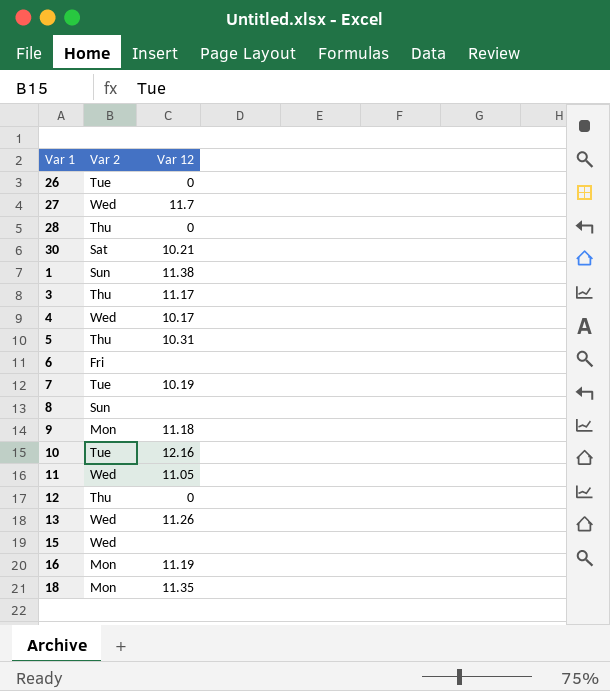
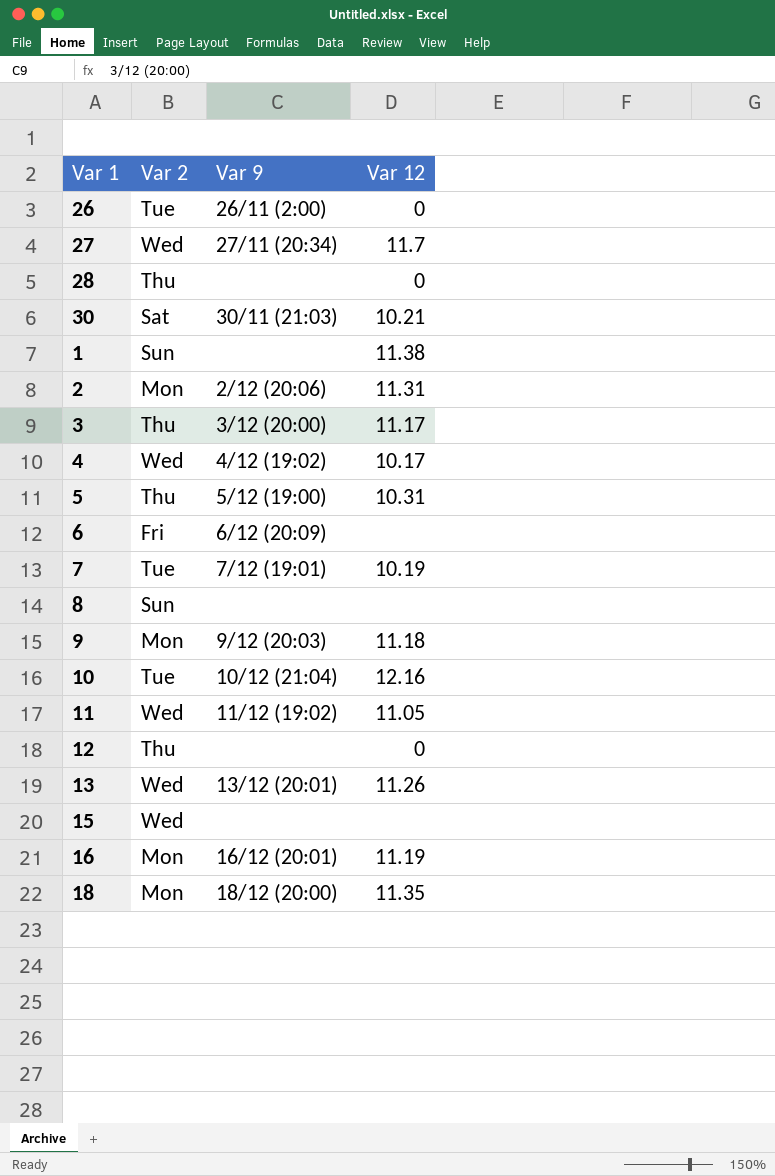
column Var 9 | position: none -> 3
row 2: none -> Mon | 2/12 (20:06) | 11.31

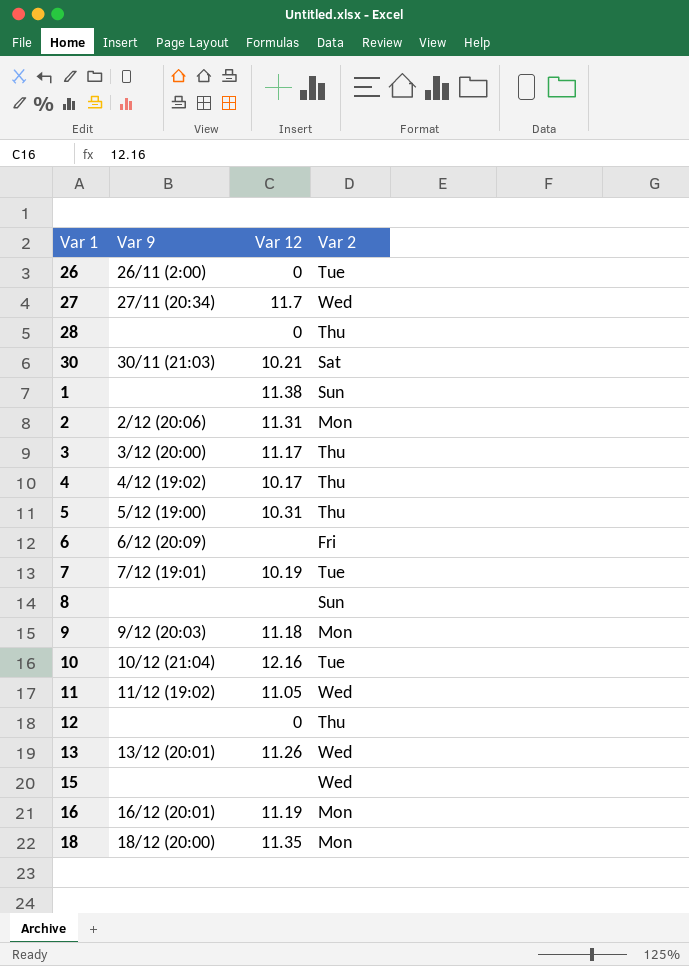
column Var 2 | position: 2 -> 4
4 | Var 2: Wed -> Thu

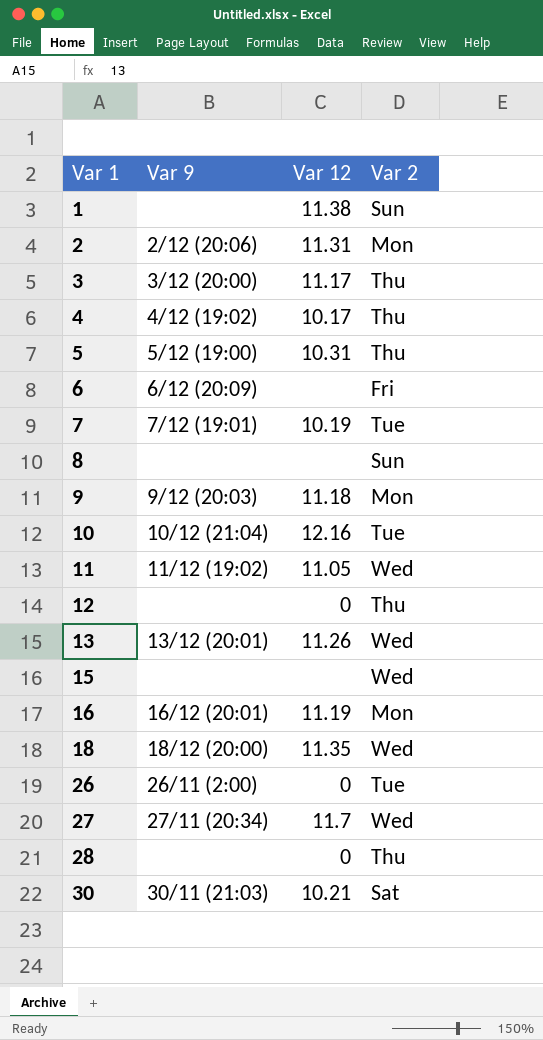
row order: none -> Var 1 ascending
18 | Var 2: Mon -> Wed

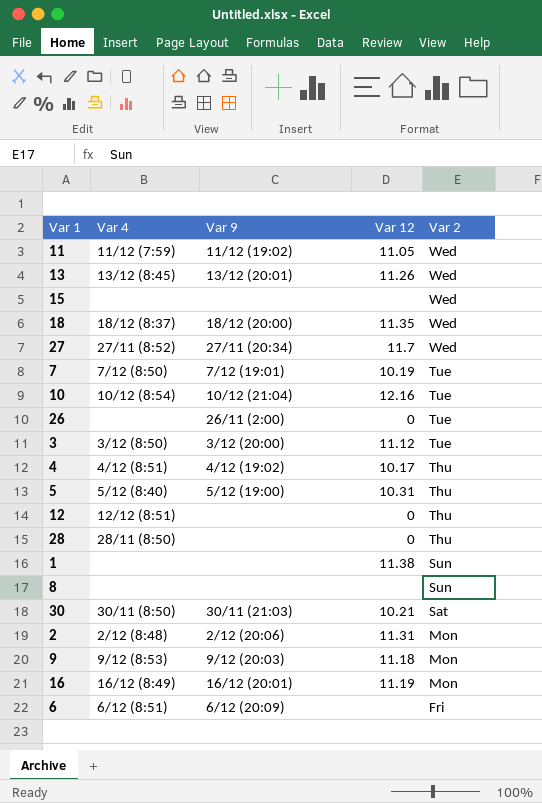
row order: Var 1 ascending -> Var 2 descending
column Var 4 | position: none -> 2
3 | Var 12: 11.17 -> 11.12
3 | Var 2: Thu -> Tue

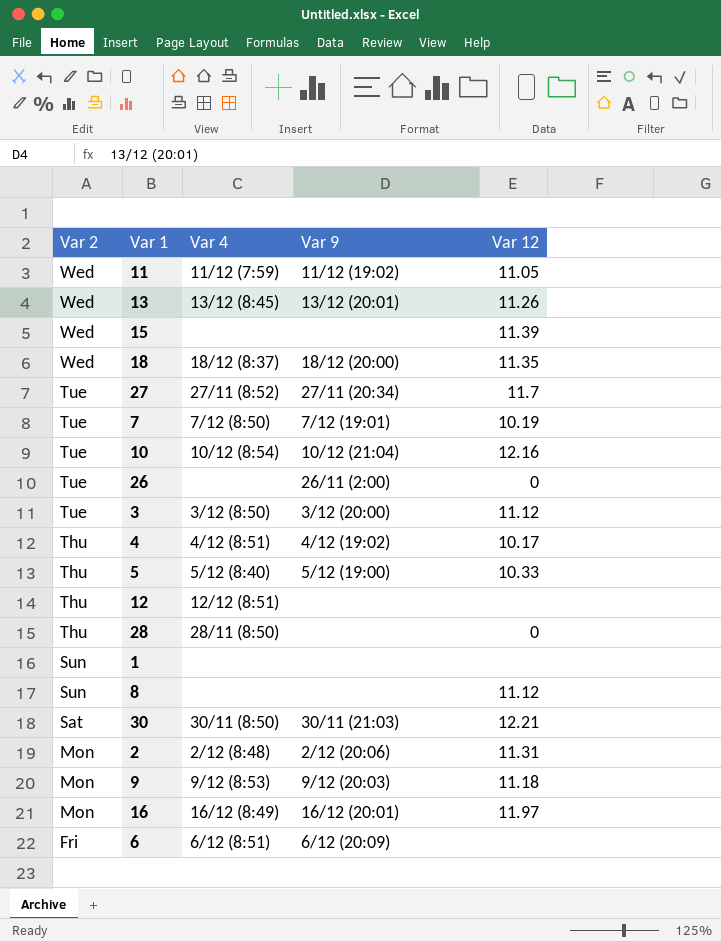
column Var 2 | position: 5 -> 1
15 | Var 12: none -> 11.39
27 | Var 2: Wed -> Tue
5 | Var 12: 10.31 -> 10.33
12 | Var 12: 0 -> none
1 | Var 12: 11.38 -> none
8 | Var 12: none -> 11.12
30 | Var 12: 10.21 -> 12.21
16 | Var 12: 11.19 -> 11.97

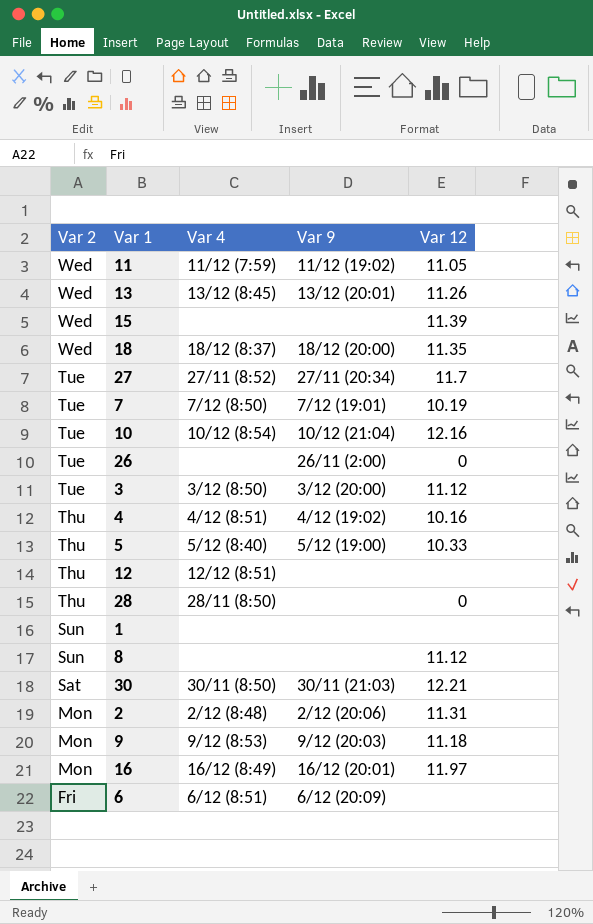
4 | Var 12: 10.17 -> 10.16

